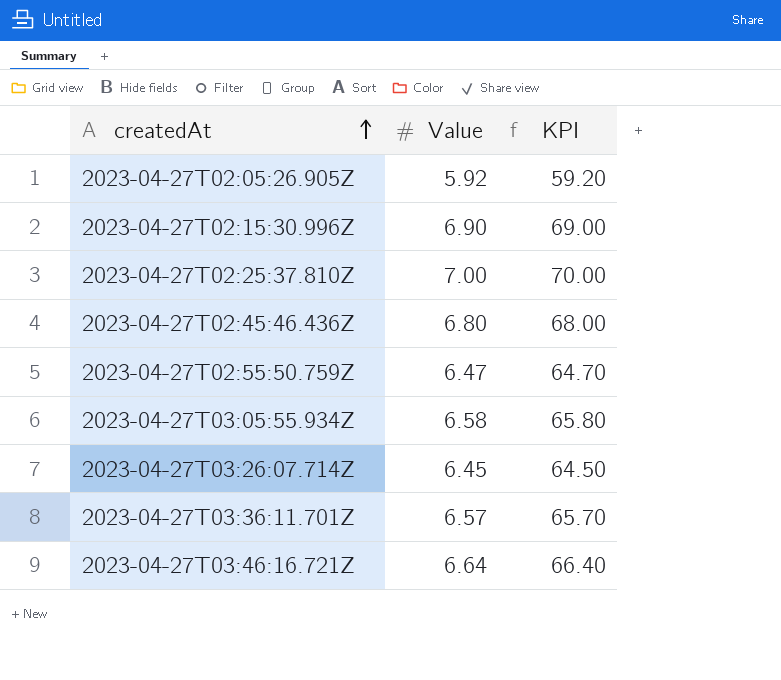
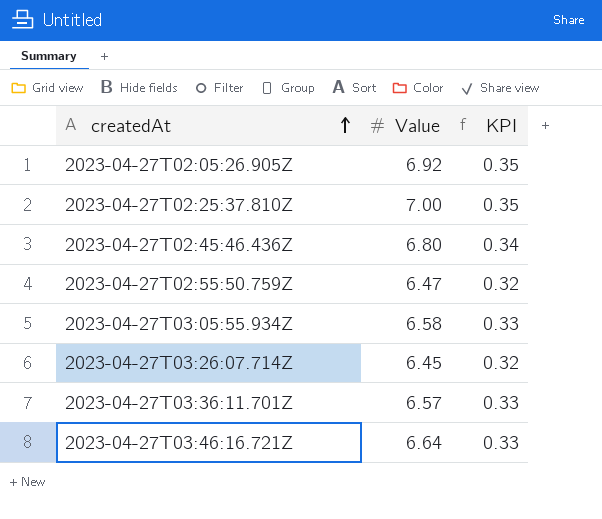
column KPI | formula: [Value] * 10 -> [Value] * 0.05
row 2023-04-27T02:15:30.996Z: 6.90 | 69.00 -> none
2023-04-27T02:05:26.905Z | Value: 5.92 -> 6.92

